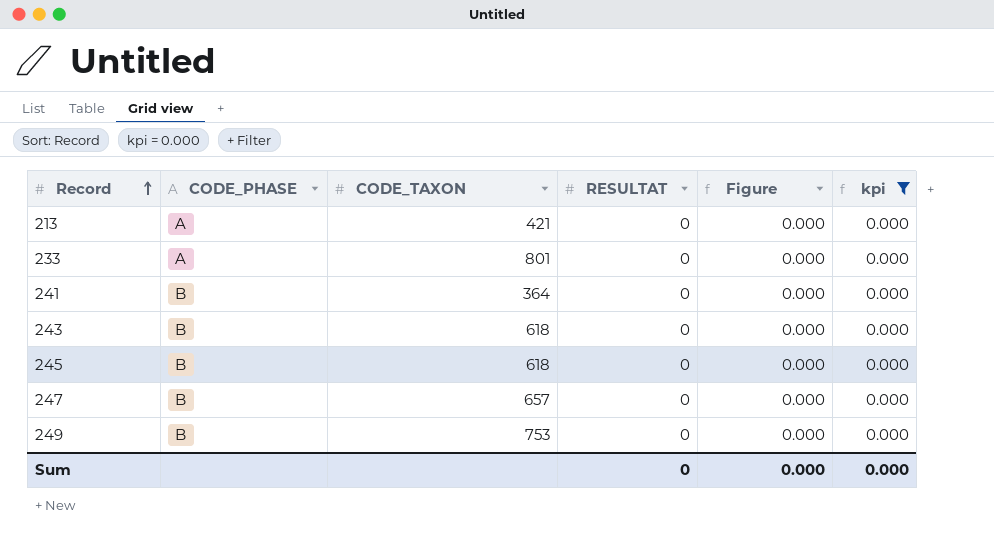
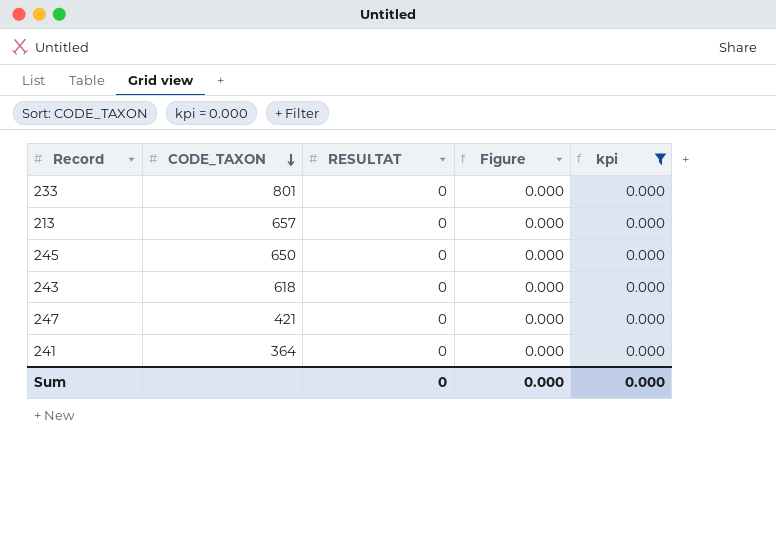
row order: Record ascending -> CODE_TAXON descending
column CODE_PHASE | position: 2 -> none
row 249: B | 753 | 0 | 0.000 | 0.000 -> none
213 | CODE_TAXON: 421 -> 657
245 | CODE_TAXON: 618 -> 650
247 | CODE_TAXON: 657 -> 421

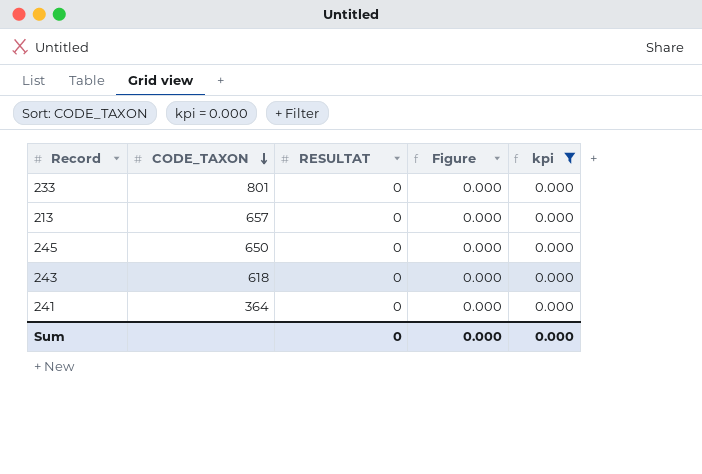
row 247: 421 | 0 | 0.000 | 0.000 -> none

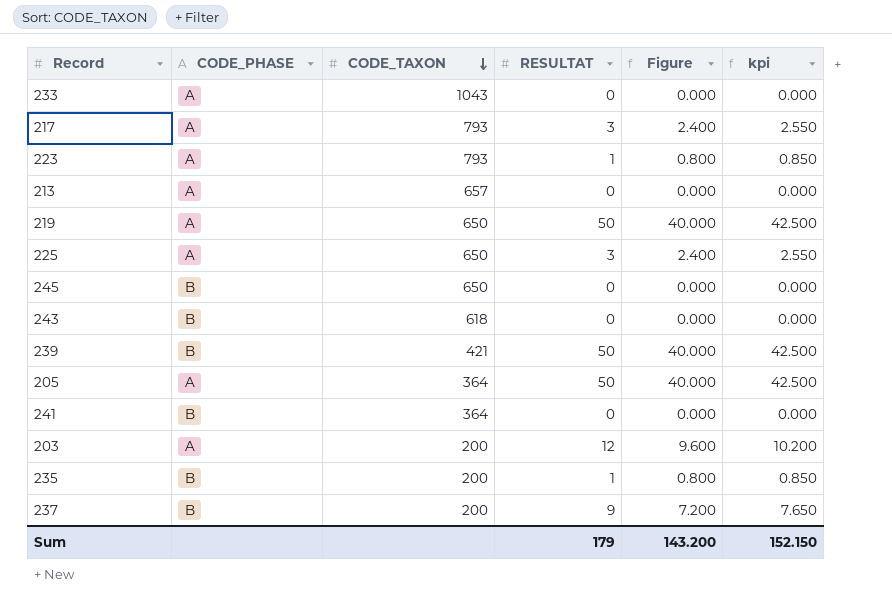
filter: kpi = 0.000 -> none
column CODE_PHASE | position: none -> 2
233 | CODE_TAXON: 801 -> 1043
Sum | RESULTAT: 0 -> 179
Sum | Figure: 0.000 -> 143.200
Sum | kpi: 0.000 -> 152.150

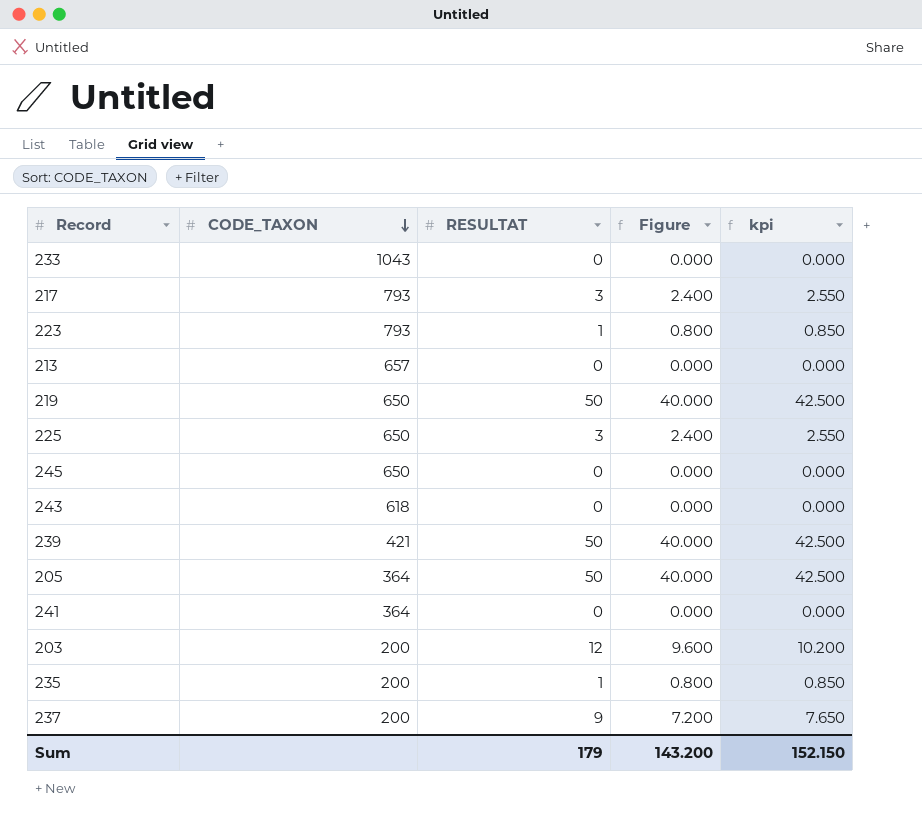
column CODE_PHASE | position: 2 -> none

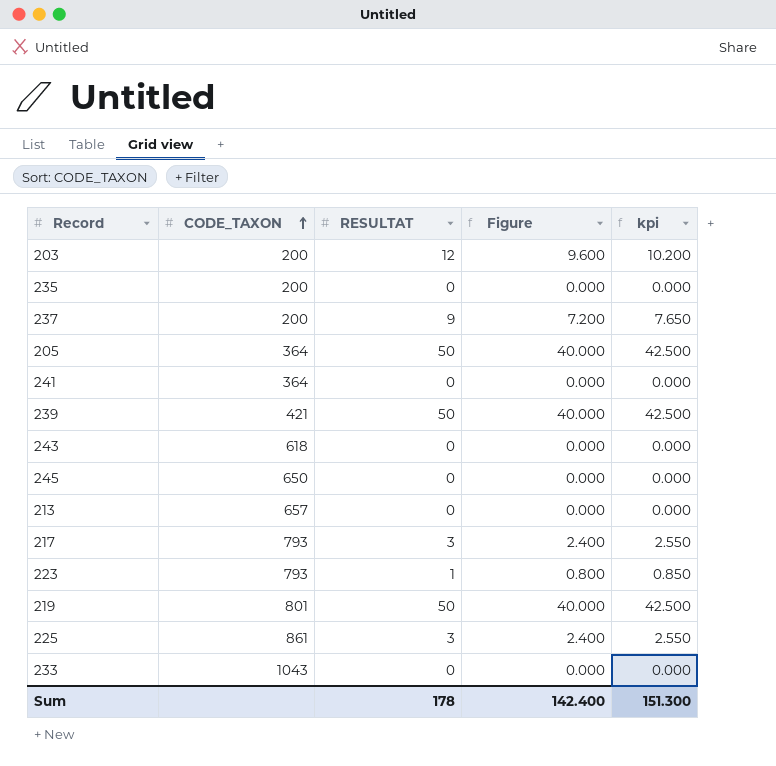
row order: CODE_TAXON descending -> CODE_TAXON ascending
235 | RESULTAT: 1 -> 0
235 | Figure: 0.800 -> 0.000
235 | kpi: 0.850 -> 0.000
219 | CODE_TAXON: 650 -> 801
225 | CODE_TAXON: 650 -> 861
Sum | RESULTAT: 179 -> 178
Sum | Figure: 143.200 -> 142.400
Sum | kpi: 152.150 -> 151.300

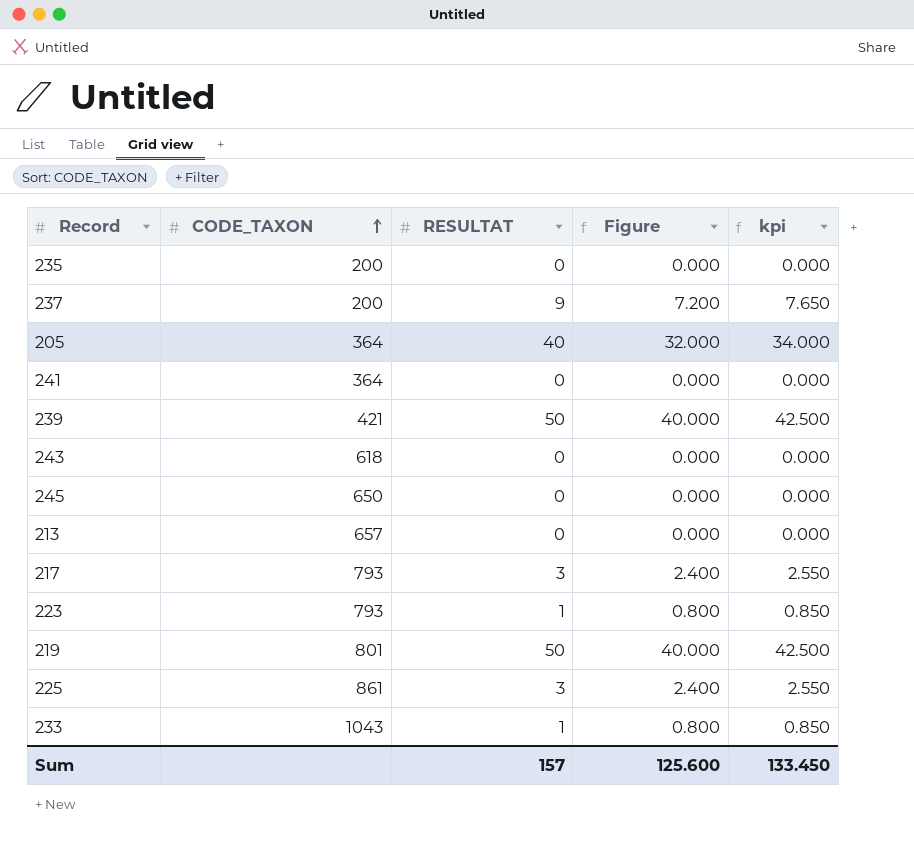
row 203: 200 | 12 | 9.600 | 10.200 -> none
205 | RESULTAT: 50 -> 40
205 | Figure: 40.000 -> 32.000
205 | kpi: 42.500 -> 34.000
233 | RESULTAT: 0 -> 1
233 | Figure: 0.000 -> 0.800
233 | kpi: 0.000 -> 0.850
Sum | RESULTAT: 178 -> 157
Sum | Figure: 142.400 -> 125.600
Sum | kpi: 151.300 -> 133.450

